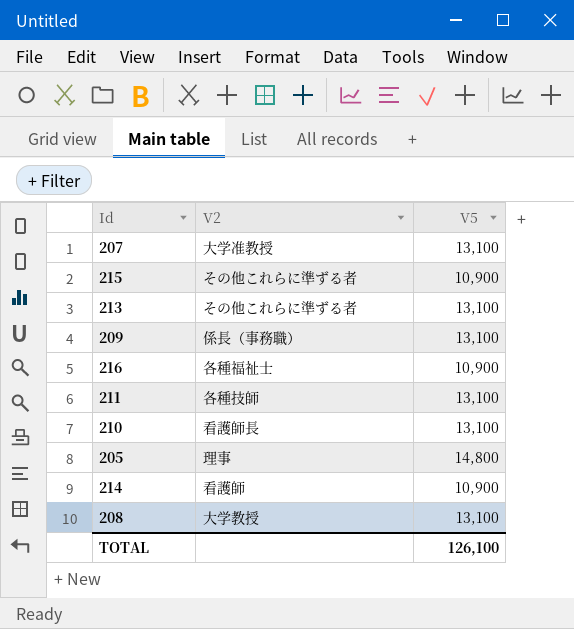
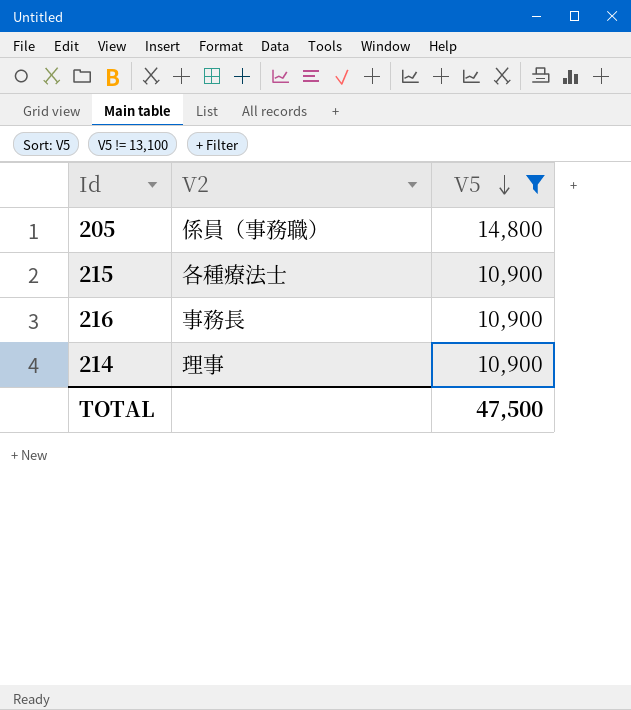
filter: none -> V5 != 13,100
row order: none -> V5 descending
205 | V2: 理事 -> 係員（事務職）
215 | V2: その他これらに準ずる者 -> 各種療法士
216 | V2: 各種福祉士 -> 事務長
214 | V2: 看護師 -> 理事
TOTAL | V5: 126,100 -> 47,500

